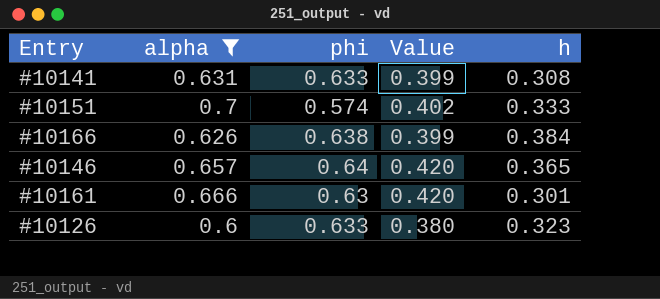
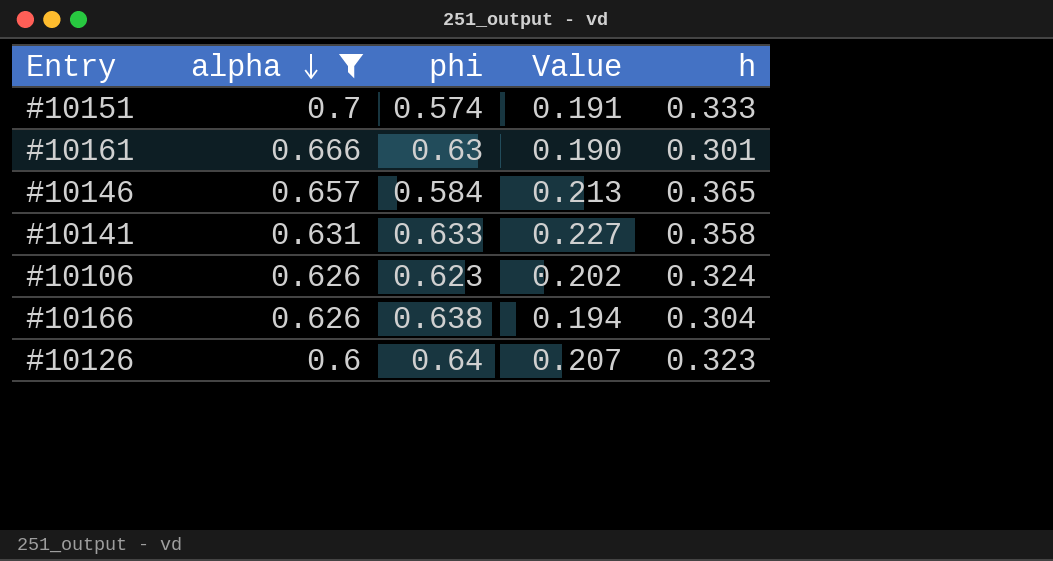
row order: none -> alpha descending
column Value | formula: [alpha] * [phi] -> [phi] * [h]
#10146 | phi: 0.64 -> 0.584
#10141 | h: 0.308 -> 0.358
row #10106: none -> 0.626 | 0.623 | 0.202 | 0.324
#10166 | h: 0.384 -> 0.304
#10126 | phi: 0.633 -> 0.64

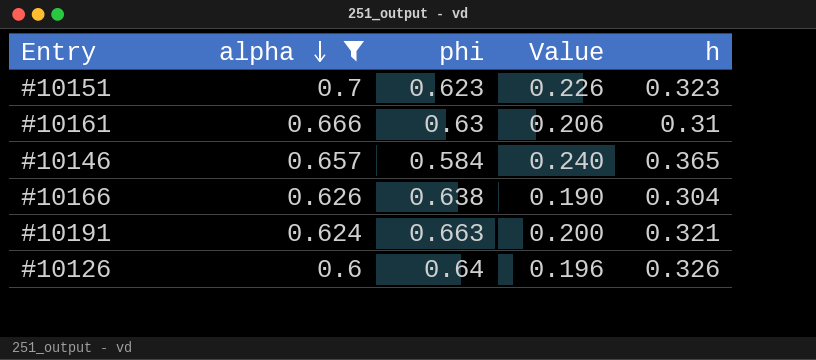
column Value | formula: [phi] * [h] -> [alpha] * [h]
row #10141: 0.631 | 0.633 | 0.227 | 0.358 -> none
row #10106: 0.626 | 0.623 | 0.202 | 0.324 -> none
#10151 | phi: 0.574 -> 0.623
#10151 | h: 0.333 -> 0.323
#10161 | h: 0.301 -> 0.31
row #10191: none -> 0.624 | 0.663 | 0.200 | 0.321
#10126 | h: 0.323 -> 0.326

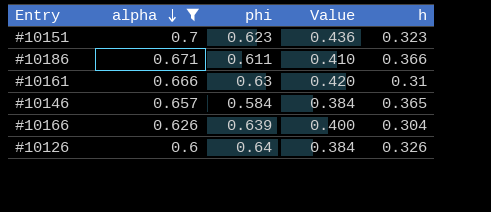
column Value | formula: [alpha] * [h] -> [alpha] * [phi]
row #10191: 0.624 | 0.663 | 0.200 | 0.321 -> none
row #10186: none -> 0.671 | 0.611 | 0.410 | 0.366
#10166 | phi: 0.638 -> 0.639

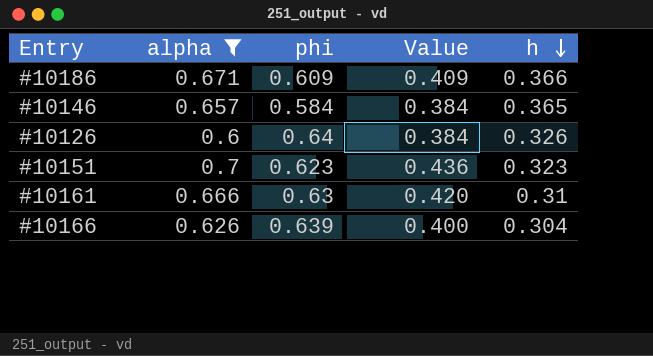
row order: alpha descending -> h descending
#10186 | phi: 0.611 -> 0.609
#10186 | Value: 0.410 -> 0.409

